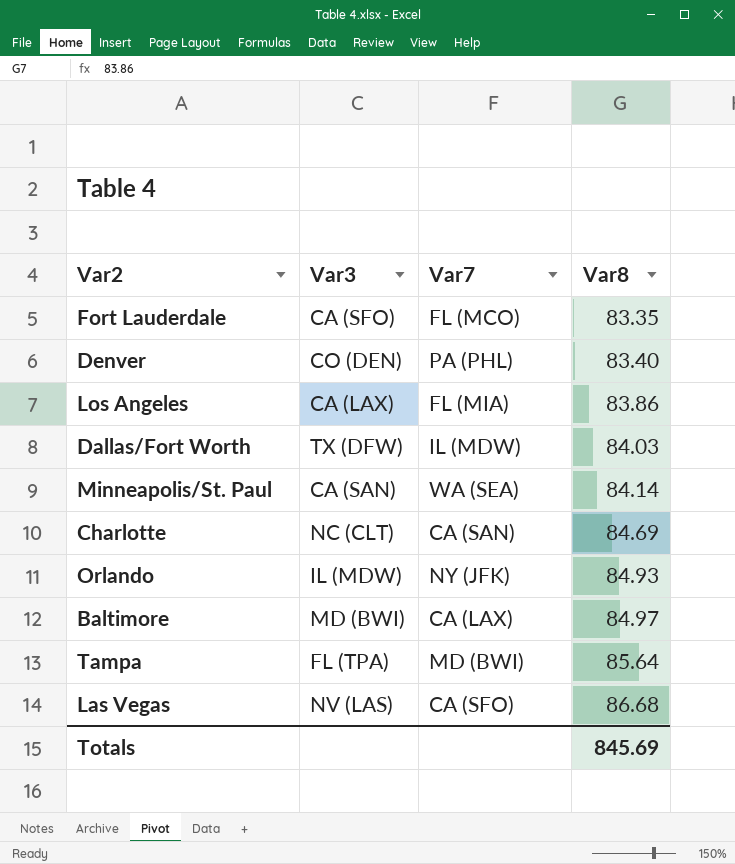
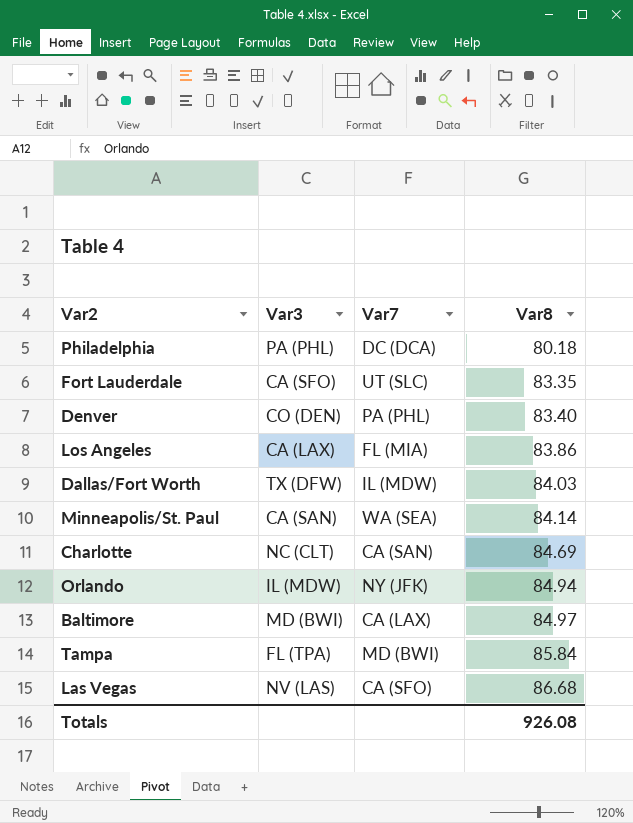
row Philadelphia: none -> PA (PHL) | DC (DCA) | 80.18
Fort Lauderdale | Var7: FL (MCO) -> UT (SLC)
Orlando | Var8: 84.93 -> 84.94
Tampa | Var8: 85.64 -> 85.84
Totals | Var8: 845.69 -> 926.08

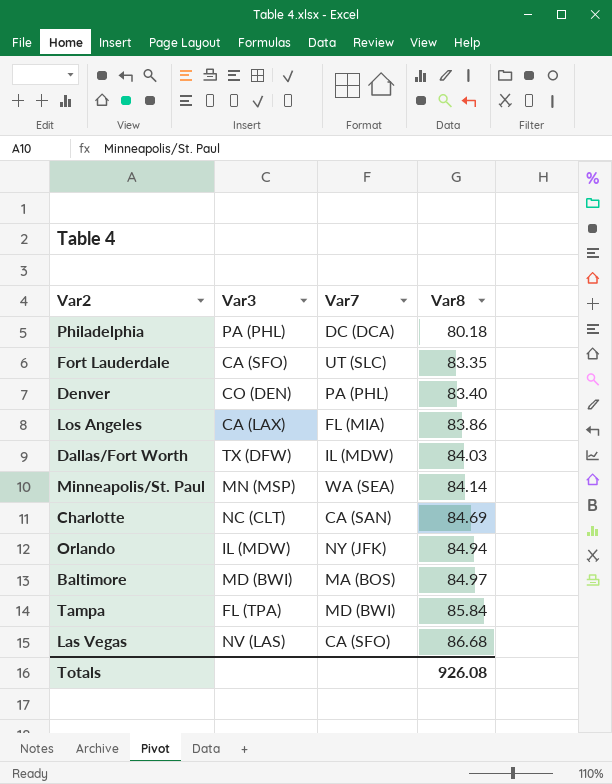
Minneapolis/St. Paul | Var3: CA (SAN) -> MN (MSP)
Baltimore | Var7: CA (LAX) -> MA (BOS)

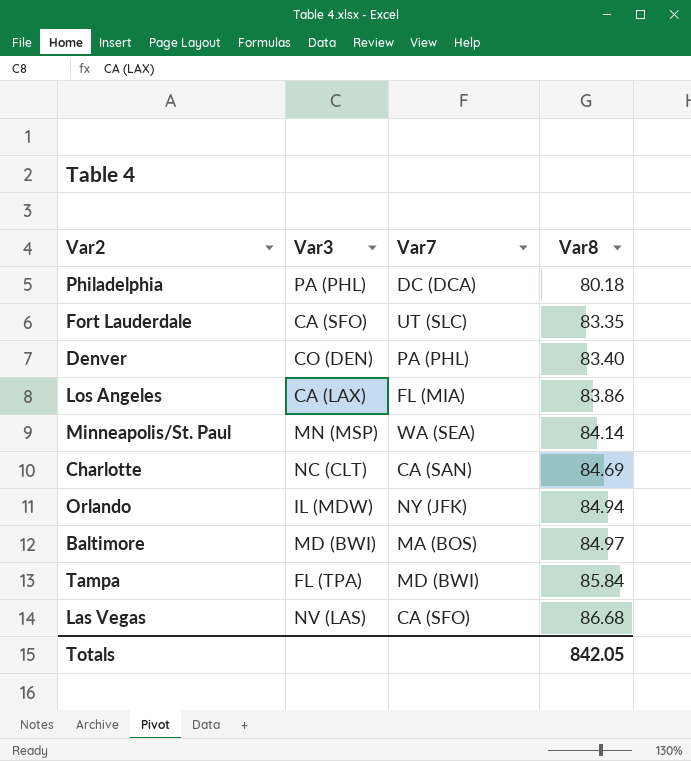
row Dallas/Fort Worth: TX (DFW) | IL (MDW) | 84.03 -> none
Totals | Var8: 926.08 -> 842.05

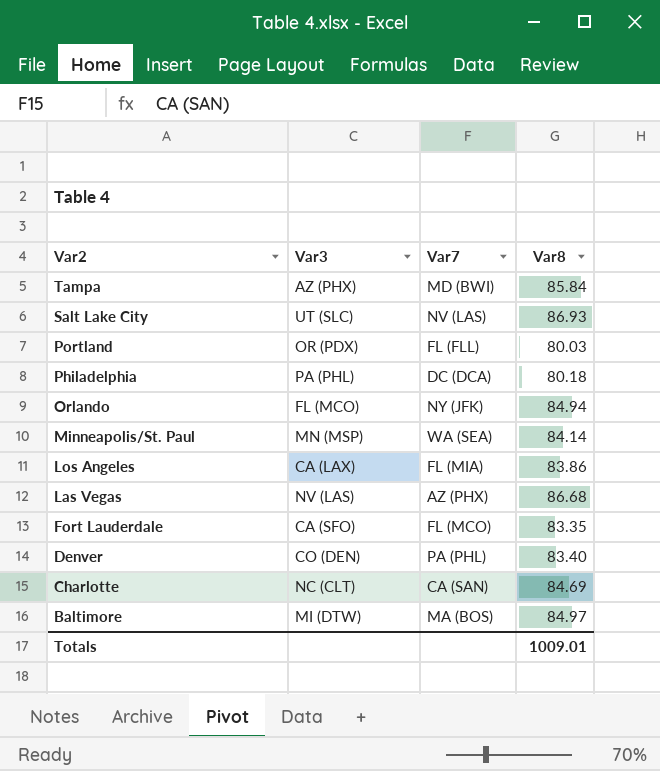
row order: Var8 ascending -> Var2 descending
Tampa | Var3: FL (TPA) -> AZ (PHX)
row Salt Lake City: none -> UT (SLC) | NV (LAS) | 86.93
row Portland: none -> OR (PDX) | FL (FLL) | 80.03
Orlando | Var3: IL (MDW) -> FL (MCO)
Las Vegas | Var7: CA (SFO) -> AZ (PHX)
Fort Lauderdale | Var7: UT (SLC) -> FL (MCO)
Baltimore | Var3: MD (BWI) -> MI (DTW)
Totals | Var8: 842.05 -> 1009.01

